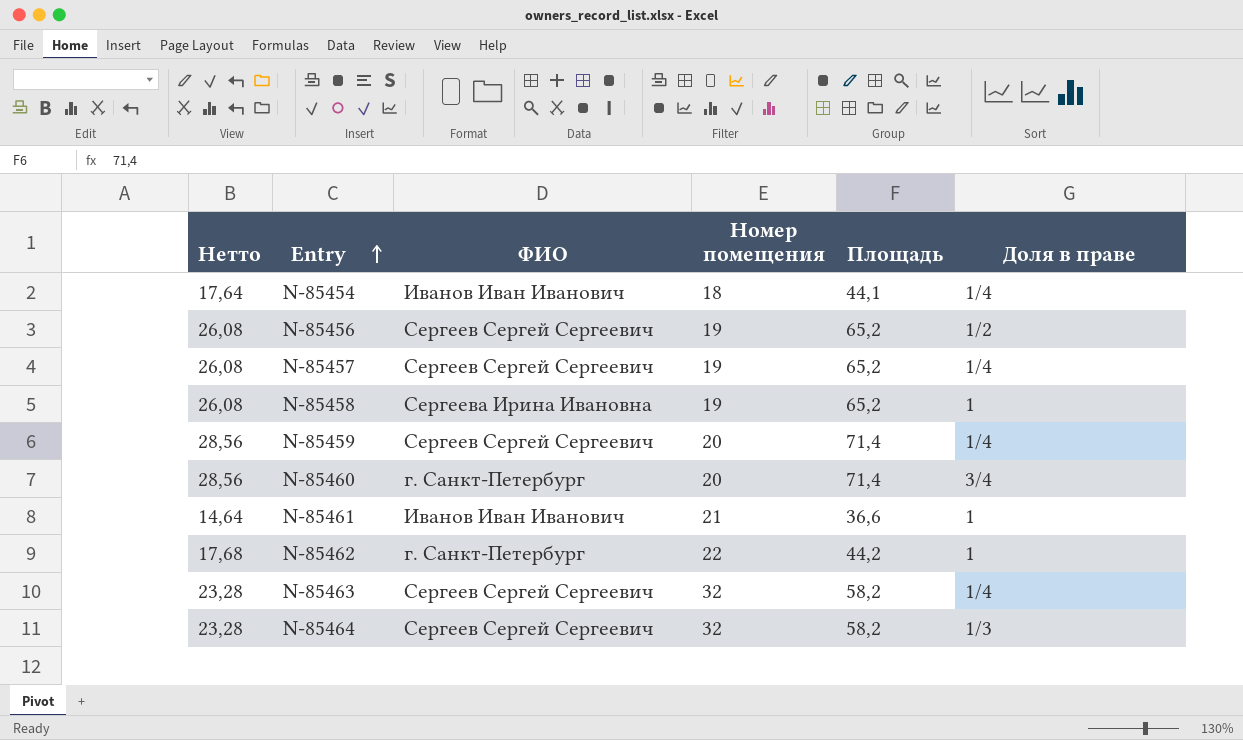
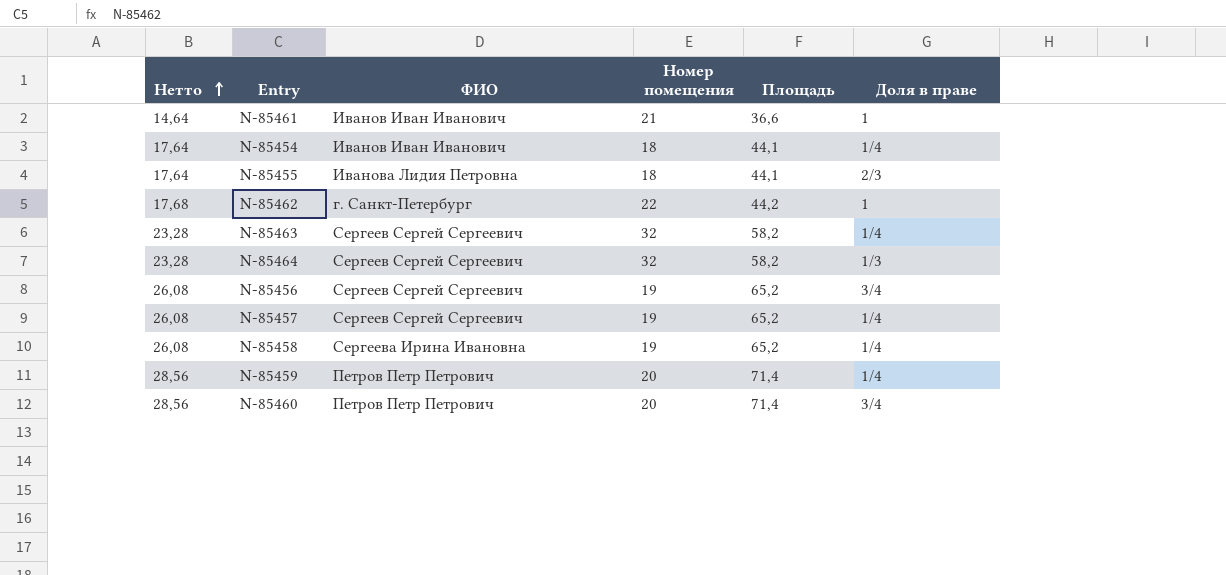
row order: Entry ascending -> Нетто ascending
row N-85455: none -> 17,64 | Иванова Лидия Петровна | 18 | 44,1 | 2/3
N-85456 | Доля в праве: 1/2 -> 3/4
N-85458 | Доля в праве: 1 -> 1/4
N-85459 | ФИО: Сергеев Сергей Сергеевич -> Петров Петр Петрович
N-85460 | ФИО: г. Санкт-Петербург -> Петров Петр Петрович

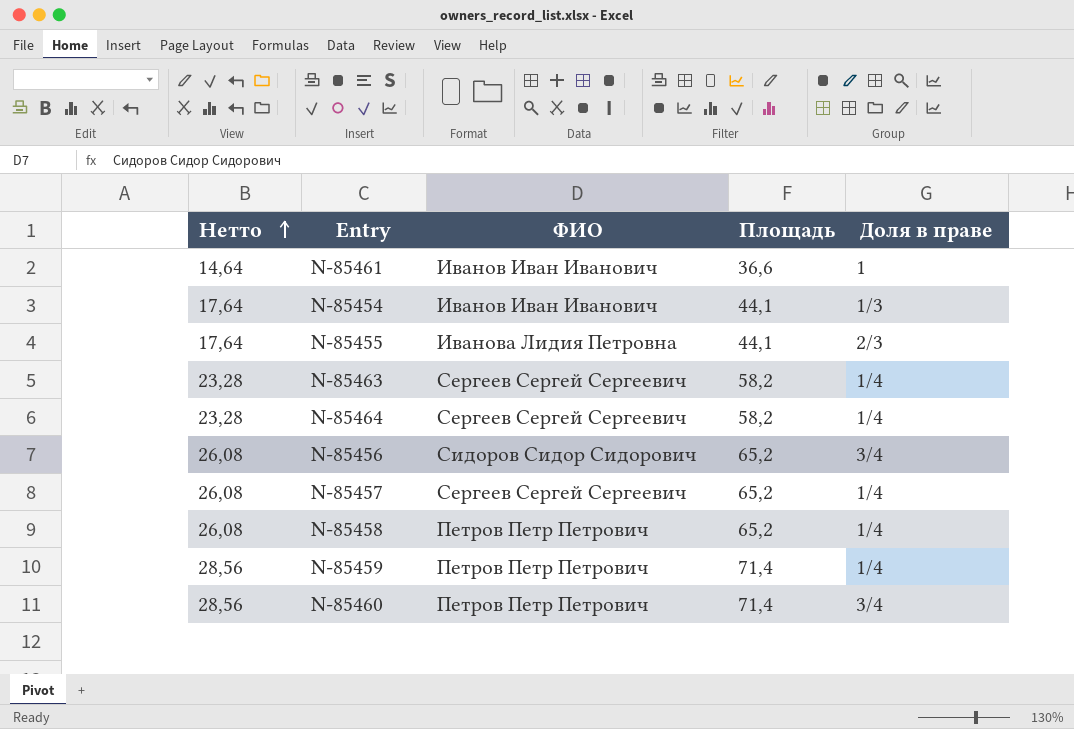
column Номер помещения | position: 4 -> none
row N-85462: 17,68 | г. Санкт-Петербург | 22 | 44,2 | 1 -> none
N-85454 | Доля в праве: 1/4 -> 1/3
N-85464 | Доля в праве: 1/3 -> 1/4
N-85456 | ФИО: Сергеев Сергей Сергеевич -> Сидоров Сидор Сидорович
N-85458 | ФИО: Сергеева Ирина Ивановна -> Петров Петр Петрович

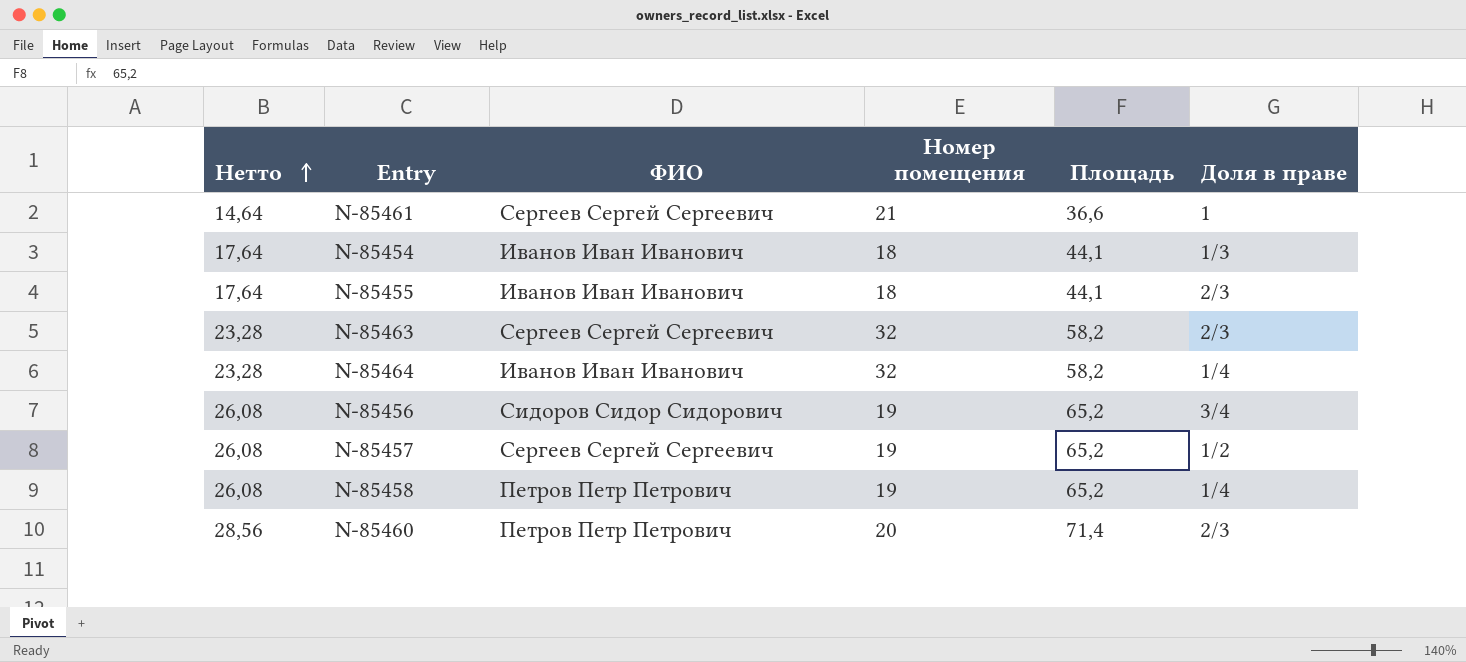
column Номер помещения | position: none -> 4
row N-85459: 28,56 | Петров Петр Петрович | 71,4 | 1/4 -> none
N-85461 | ФИО: Иванов Иван Иванович -> Сергеев Сергей Сергеевич
N-85455 | ФИО: Иванова Лидия Петровна -> Иванов Иван Иванович
N-85463 | Доля в праве: 1/4 -> 2/3
N-85464 | ФИО: Сергеев Сергей Сергеевич -> Иванов Иван Иванович
N-85457 | Доля в праве: 1/4 -> 1/2
N-85460 | Доля в праве: 3/4 -> 2/3

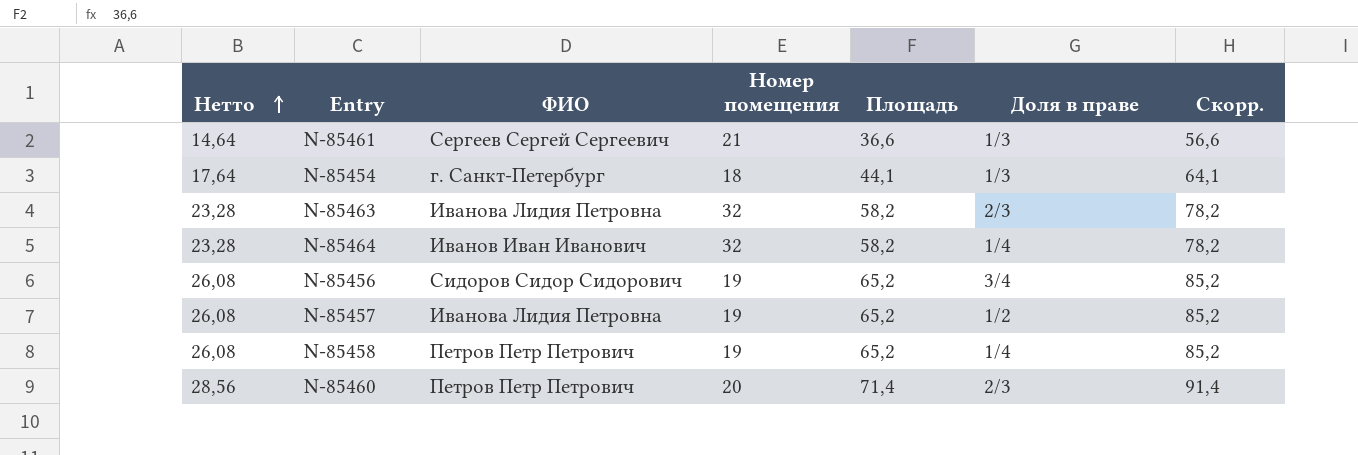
column Скорр. | formula: none -> [Площадь] + 20
row N-85455: 17,64 | Иванов Иван Иванович | 18 | 44,1 | 2/3 -> none
N-85461 | Доля в праве: 1 -> 1/3
N-85454 | ФИО: Иванов Иван Иванович -> г. Санкт-Петербург
N-85463 | ФИО: Сергеев Сергей Сергеевич -> Иванова Лидия Петровна
N-85457 | ФИО: Сергеев Сергей Сергеевич -> Иванова Лидия Петровна

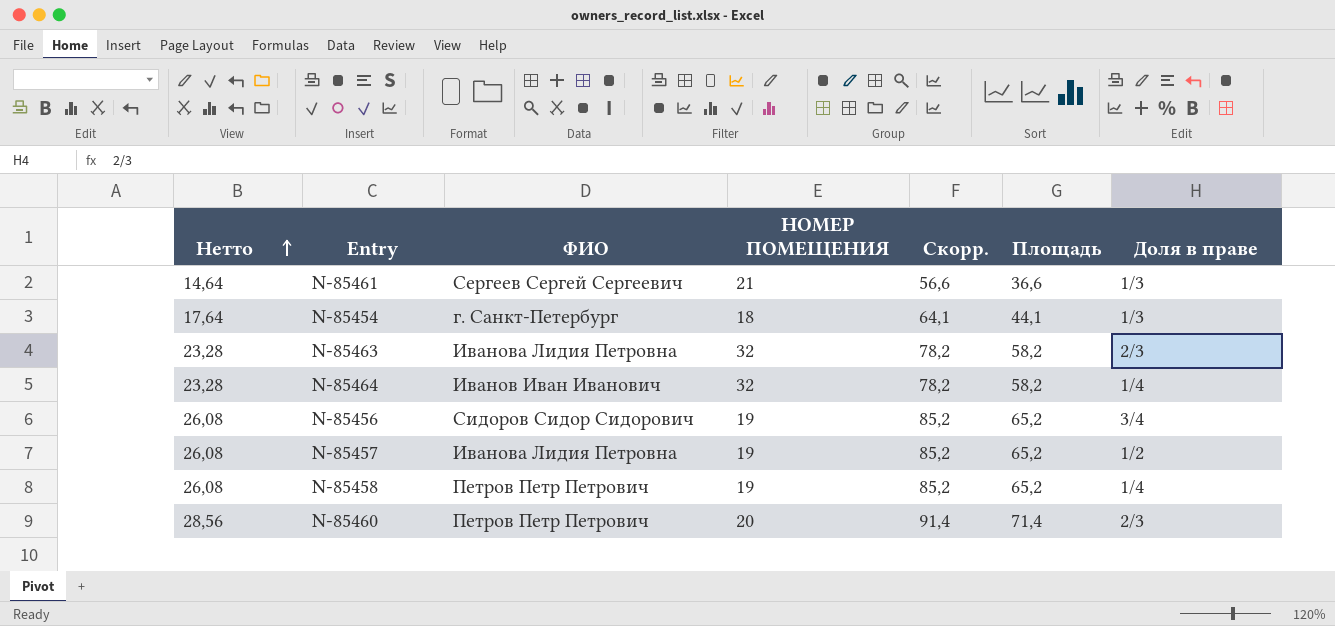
column name: Номер помещения -> НОМЕР ПОМЕЩЕНИЯ
column Скорр. | position: 7 -> 5

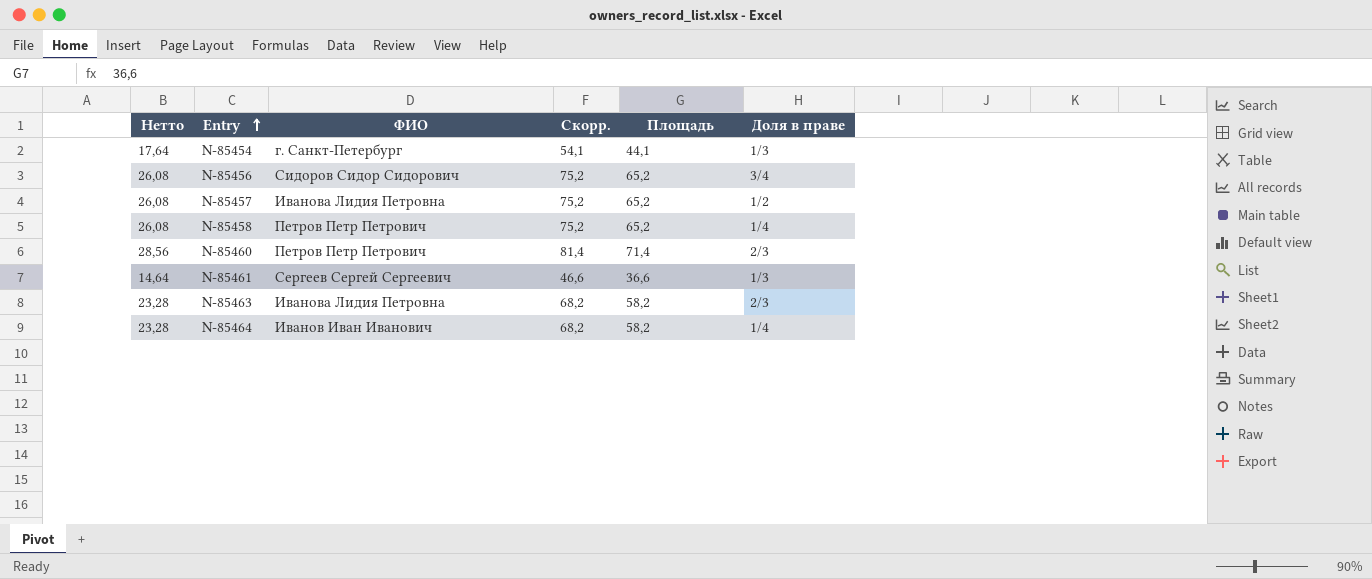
row order: Нетто ascending -> Entry ascending
column НОМЕР ПОМЕЩЕНИЯ | position: 4 -> none
column Скорр. | formula: [Площадь] + 20 -> [Площадь] + 10

